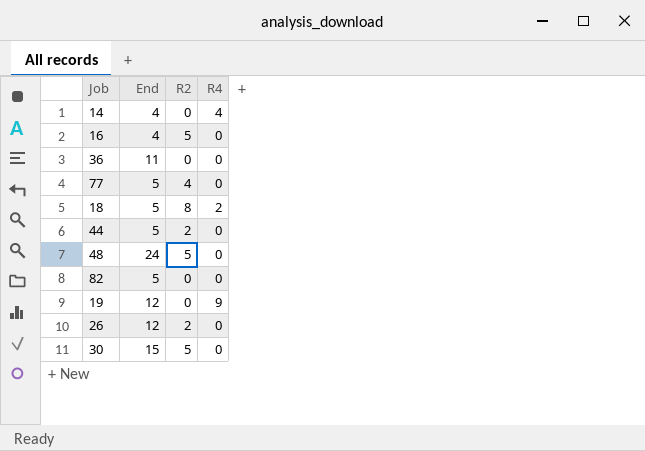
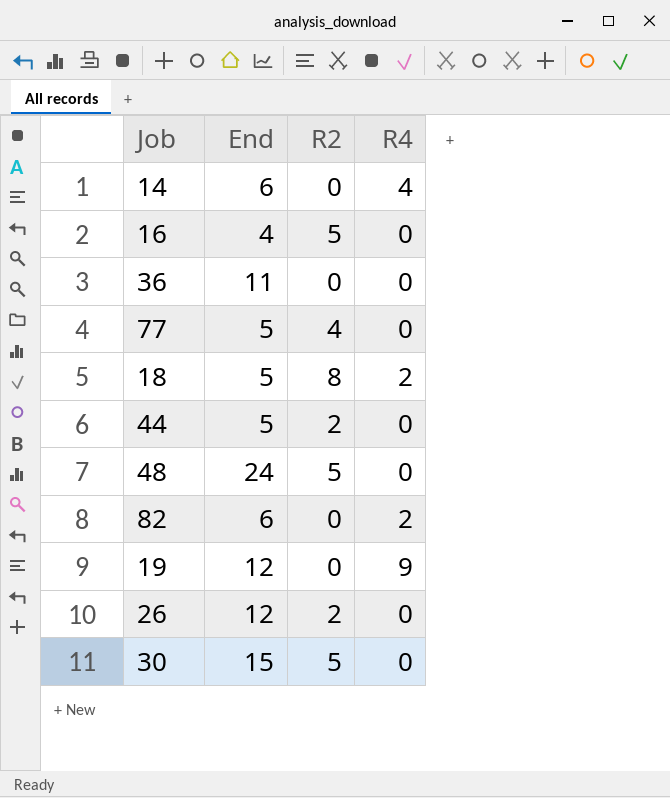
14 | End: 4 -> 6
82 | End: 5 -> 6
82 | R4: 0 -> 2

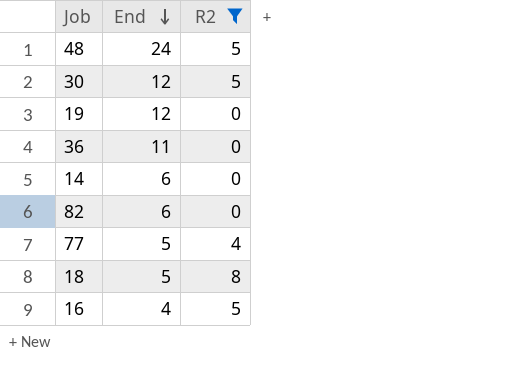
filter: none -> R2 != 2
row order: none -> End descending
column R4 | position: 4 -> none
30 | End: 15 -> 12

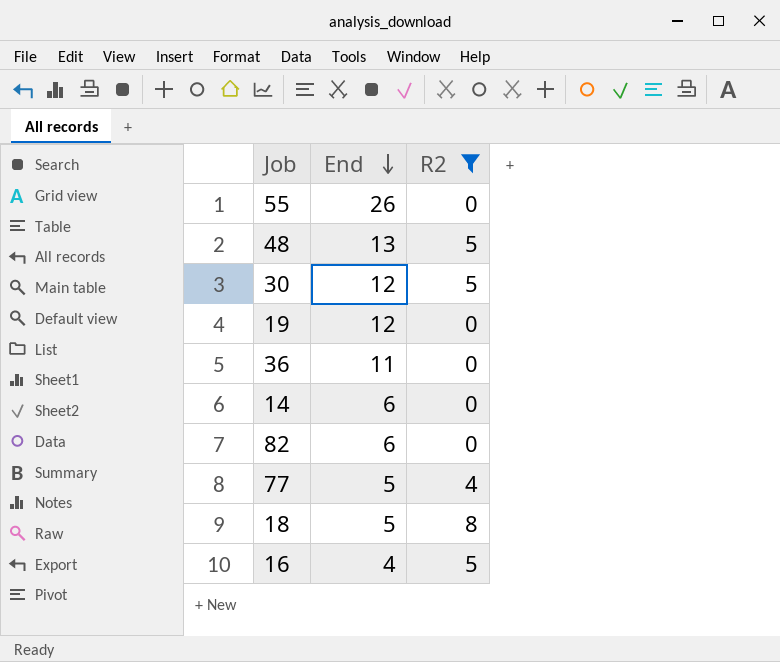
row 55: none -> 26 | 0
48 | End: 24 -> 13

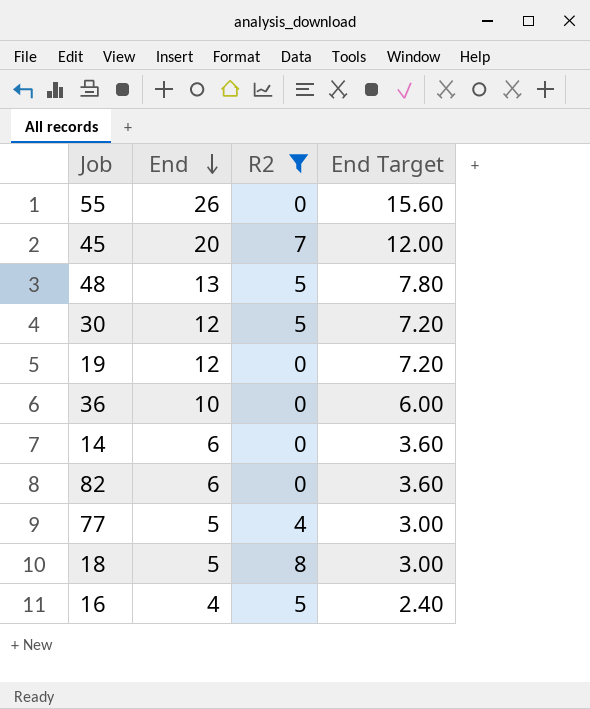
column End Target | formula: none -> [End] * 0.6
row 45: none -> 20 | 7 | 12.00
36 | End: 11 -> 10

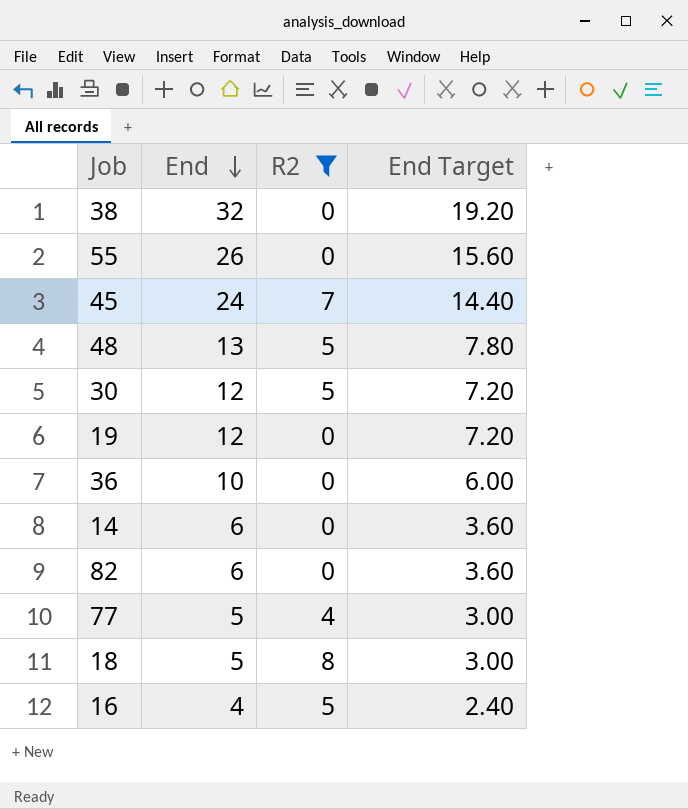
row 38: none -> 32 | 0 | 19.20
45 | End: 20 -> 24
45 | End Target: 12.00 -> 14.40

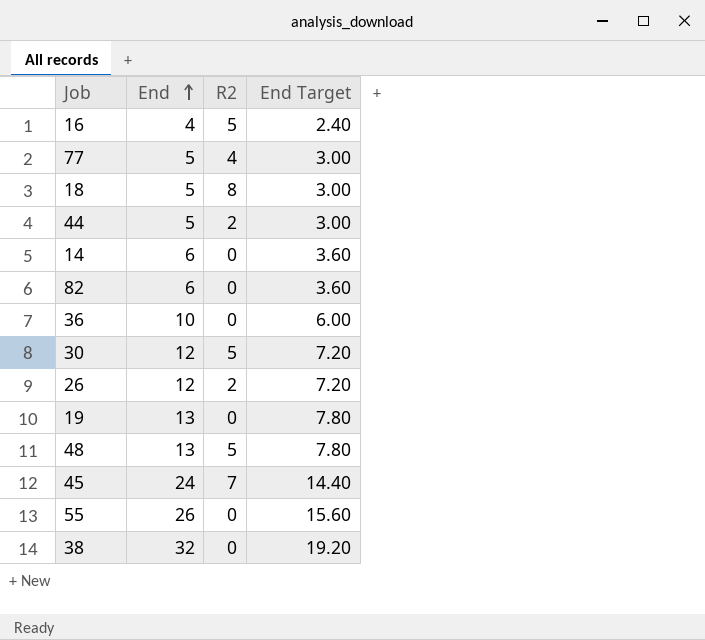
filter: R2 != 2 -> none
row order: End descending -> End ascending
19 | End: 12 -> 13
19 | End Target: 7.20 -> 7.80

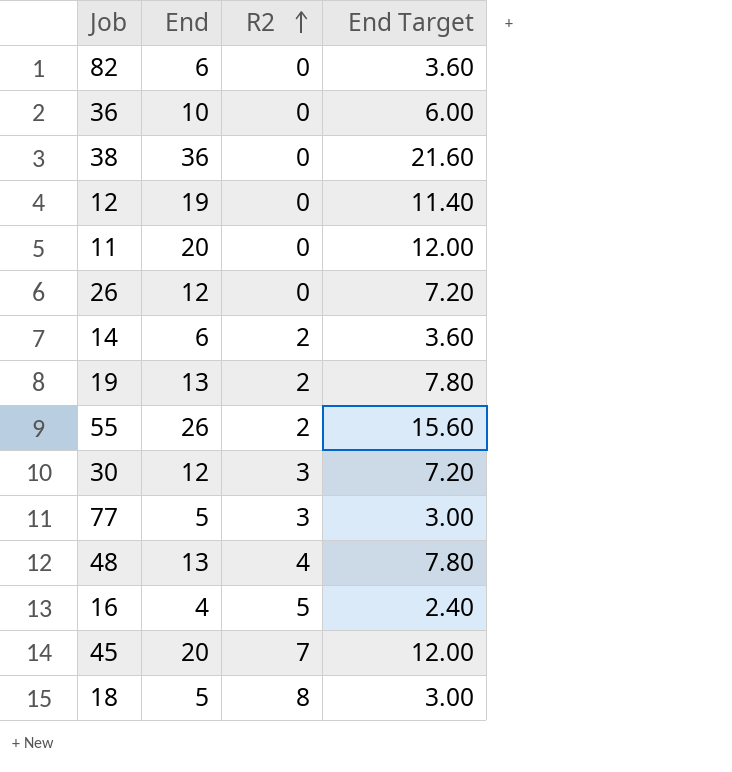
row order: End ascending -> R2 ascending
row 44: 5 | 2 | 3.00 -> none
38 | End: 32 -> 36
38 | End Target: 19.20 -> 21.60
row 12: none -> 19 | 0 | 11.40
row 11: none -> 20 | 0 | 12.00
26 | R2: 2 -> 0
14 | R2: 0 -> 2
19 | R2: 0 -> 2
55 | R2: 0 -> 2
30 | R2: 5 -> 3
77 | R2: 4 -> 3
48 | R2: 5 -> 4
45 | End: 24 -> 20
45 | End Target: 14.40 -> 12.00

